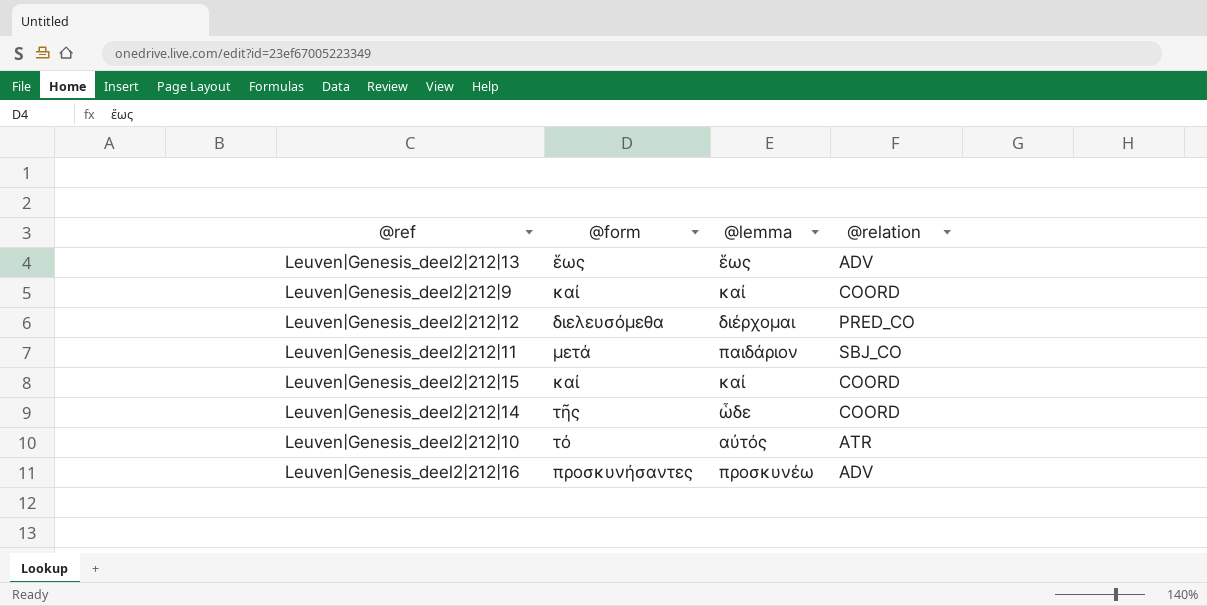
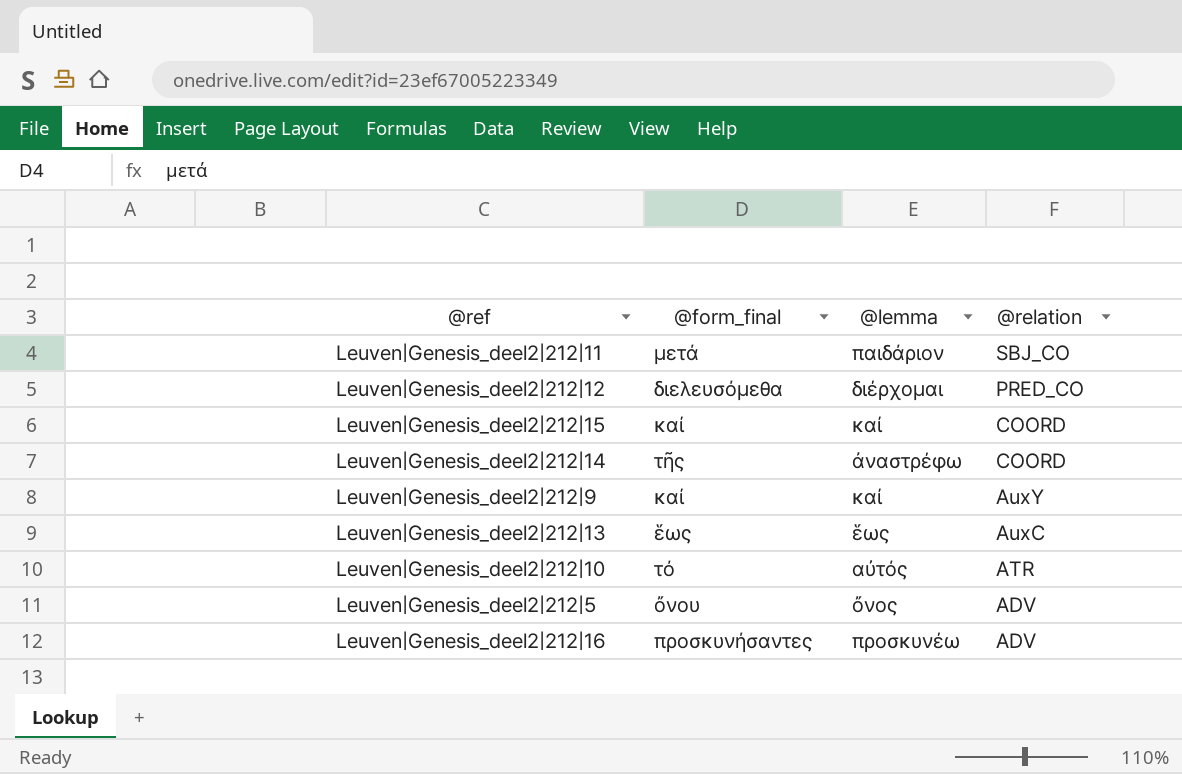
row order: none -> @relation descending
column name: @form -> @form_final
Leuven|Genesis_deel2|212|14 | @lemma: ὧδε -> ἀναστρέφω
Leuven|Genesis_deel2|212|9 | @relation: COORD -> AuxY
Leuven|Genesis_deel2|212|13 | @relation: ADV -> AuxC
row Leuven|Genesis_deel2|212|5: none -> ὄνου | ὄνος | ADV

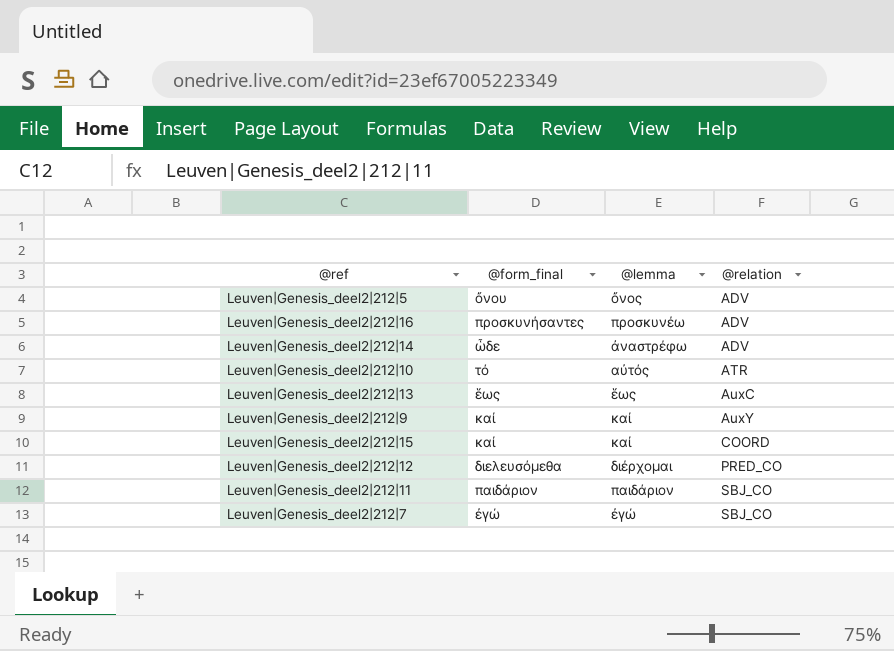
row order: @relation descending -> @relation ascending
Leuven|Genesis_deel2|212|14 | @form_final: τῆς -> ὧδε
Leuven|Genesis_deel2|212|14 | @relation: COORD -> ADV
Leuven|Genesis_deel2|212|11 | @form_final: μετά -> παιδάριον
row Leuven|Genesis_deel2|212|7: none -> ἐγώ | ἐγώ | SBJ_CO

